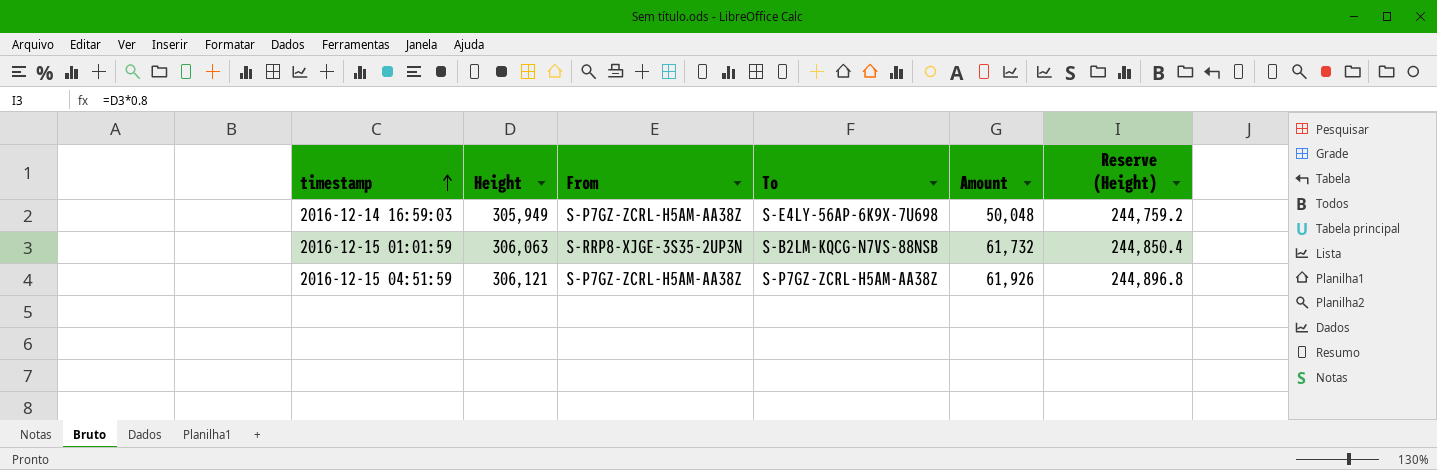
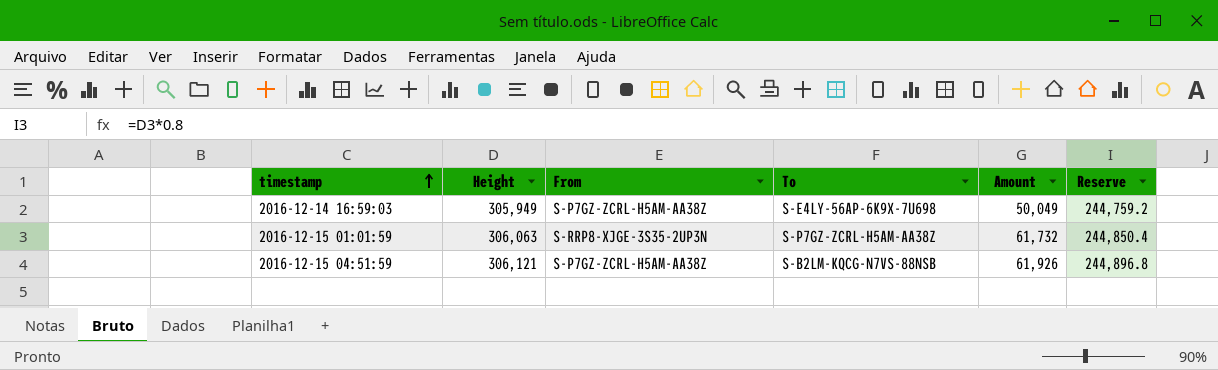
column name: Reserve (Height) -> Reserve
2016-12-14 16:59:03 | Amount: 50,048 -> 50,049
2016-12-15 01:01:59 | To: S-B2LM-KQCG-N7VS-88NSB -> S-P7GZ-ZCRL-H5AM-AA38Z
2016-12-15 04:51:59 | To: S-P7GZ-ZCRL-H5AM-AA38Z -> S-B2LM-KQCG-N7VS-88NSB

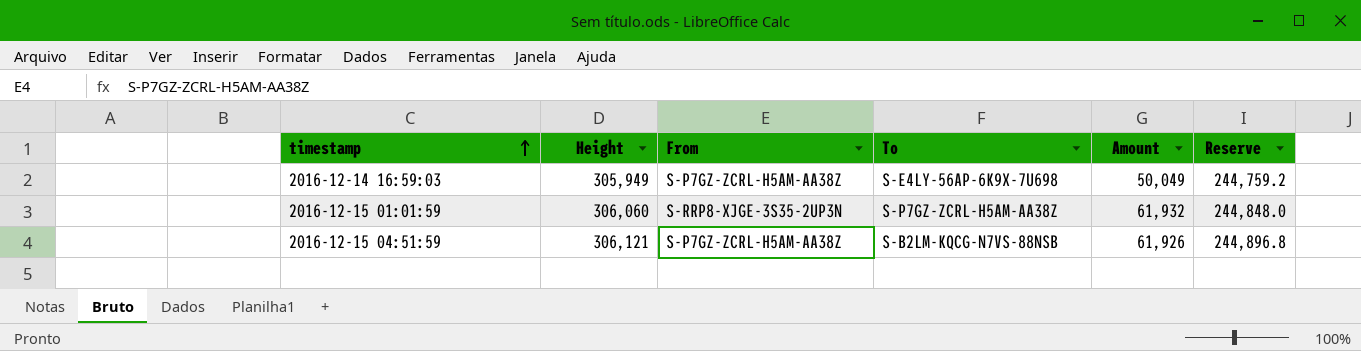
2016-12-15 01:01:59 | Height: 306,063 -> 306,060
2016-12-15 01:01:59 | Amount: 61,732 -> 61,932
2016-12-15 01:01:59 | Reserve: 244,850.4 -> 244,848.0

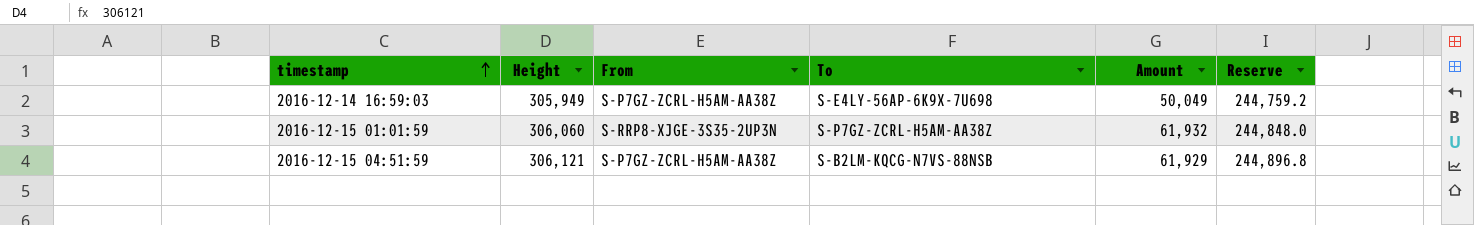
2016-12-15 04:51:59 | Amount: 61,926 -> 61,929

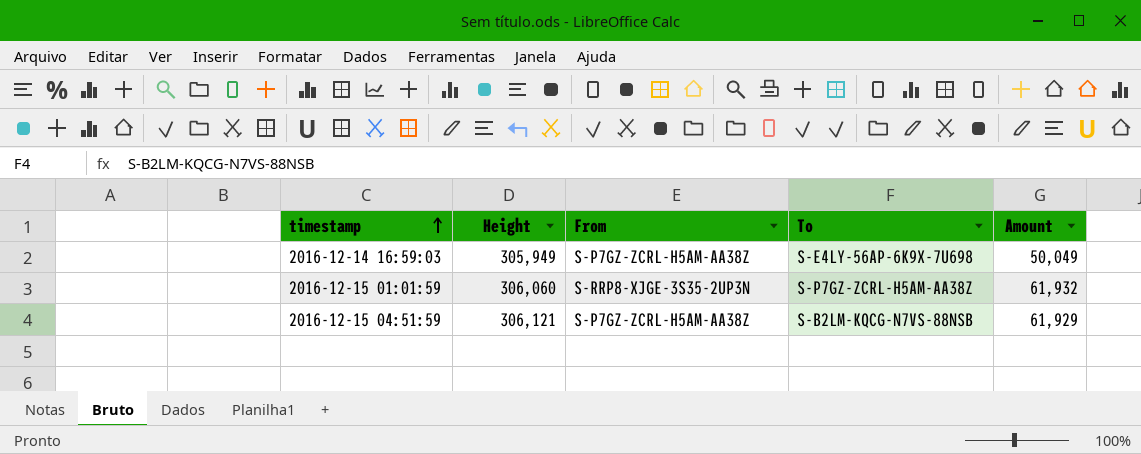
column Reserve | formula: [Height] * 0.8 -> none

